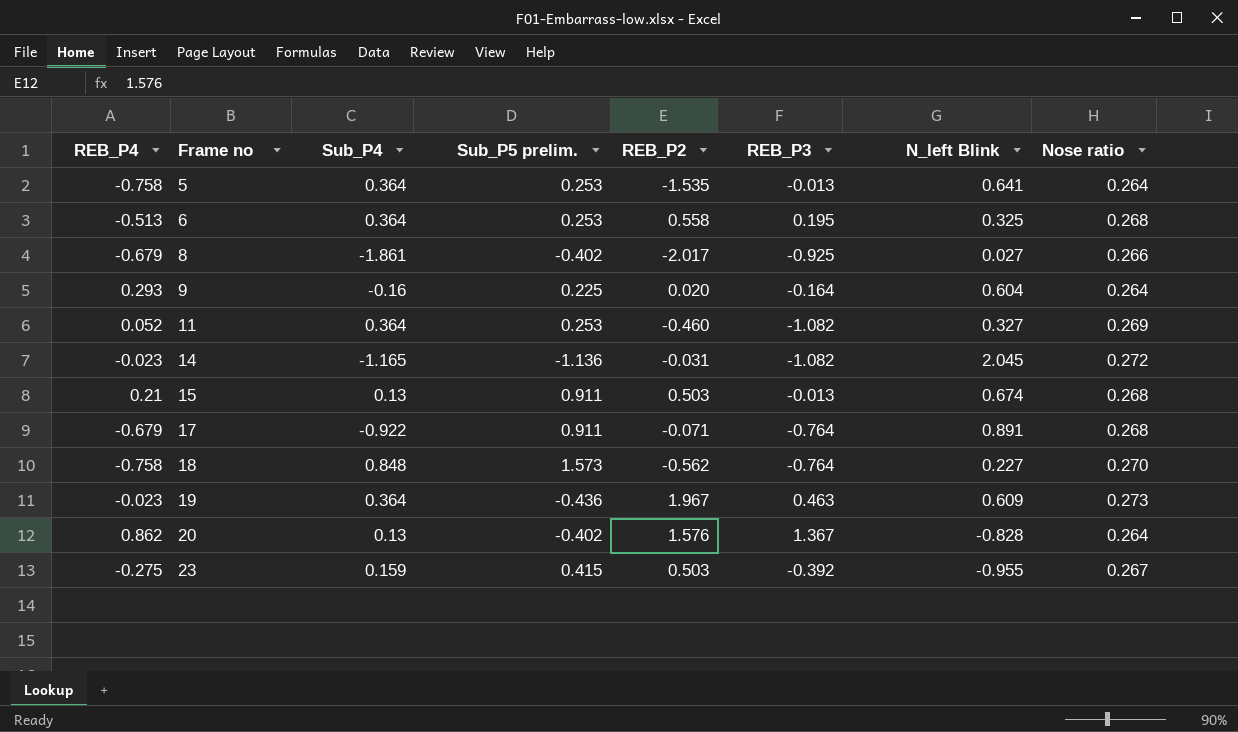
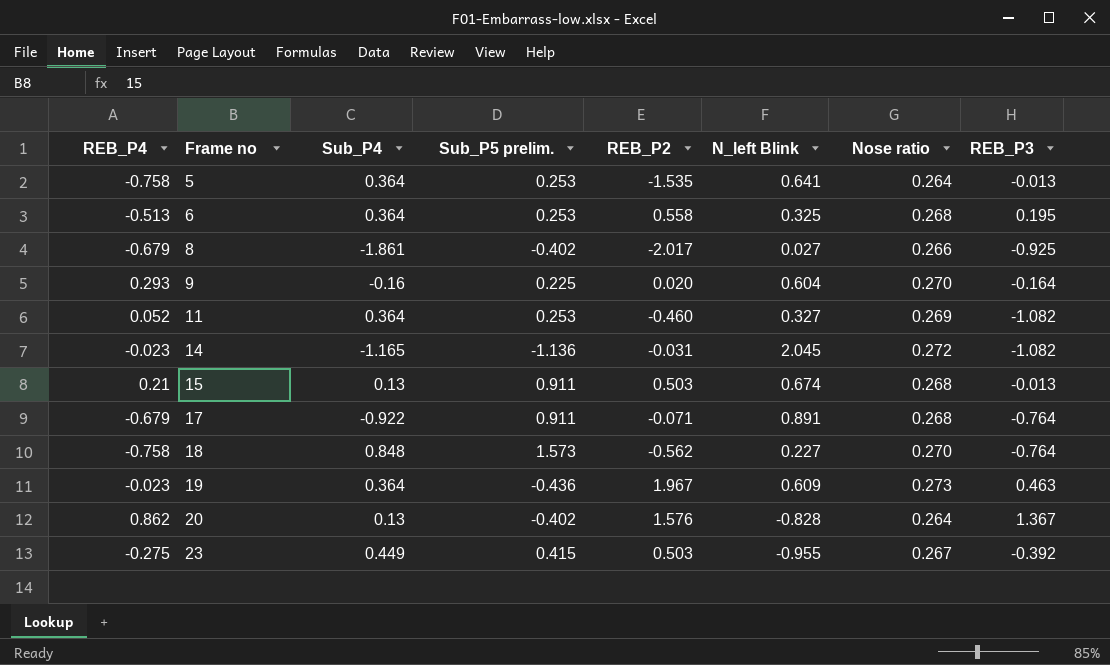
column REB_P3 | position: 6 -> 8
9 | Nose ratio: 0.264 -> 0.270
23 | Sub_P4: 0.159 -> 0.449

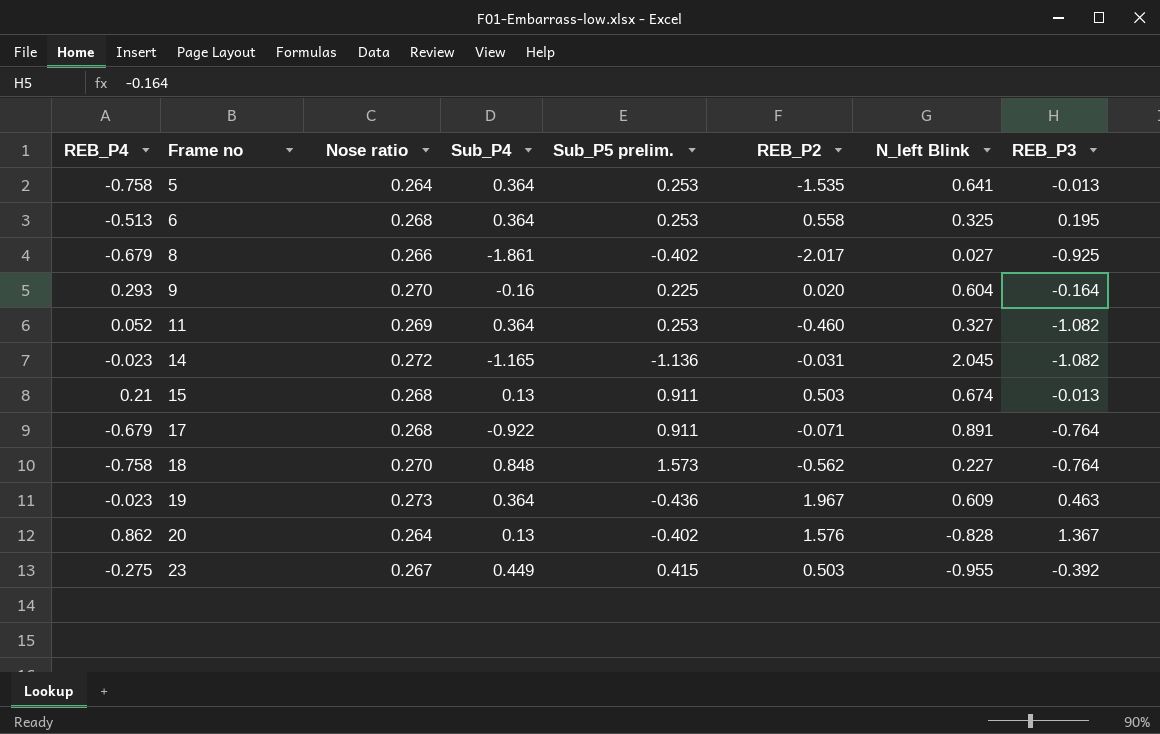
column Nose ratio | position: 7 -> 3

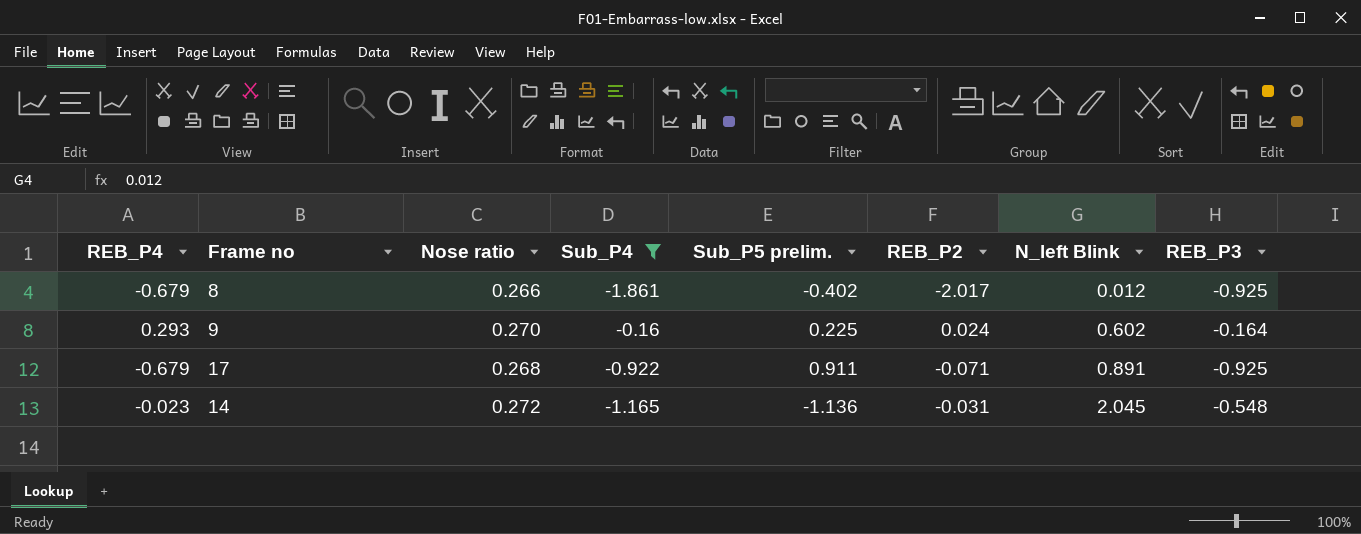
filter: none -> Sub_P4 <= -0.16
row order: Frame no ascending -> N_left Blink ascending
8 | N_left Blink: 0.027 -> 0.012
9 | REB_P2: 0.020 -> 0.024
9 | N_left Blink: 0.604 -> 0.602
17 | REB_P3: -0.764 -> -0.925
14 | REB_P3: -1.082 -> -0.548

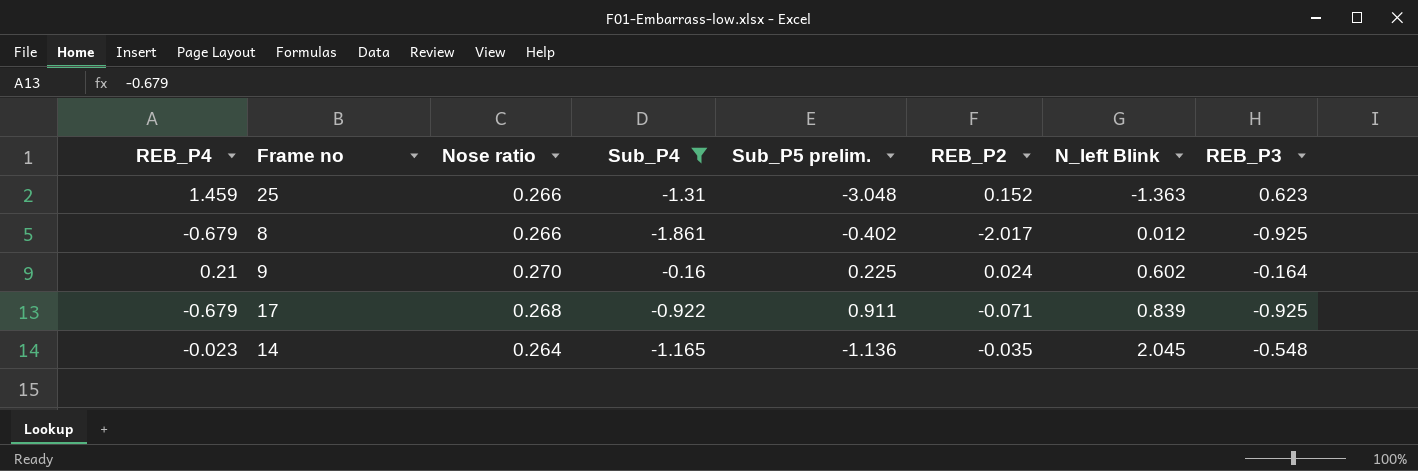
row 25: none -> 1.459 | 0.266 | -1.31 | -3.048 | 0.152 | -1.363 | 0.623
9 | REB_P4: 0.293 -> 0.21
17 | N_left Blink: 0.891 -> 0.839
14 | Nose ratio: 0.272 -> 0.264
14 | REB_P2: -0.031 -> -0.035

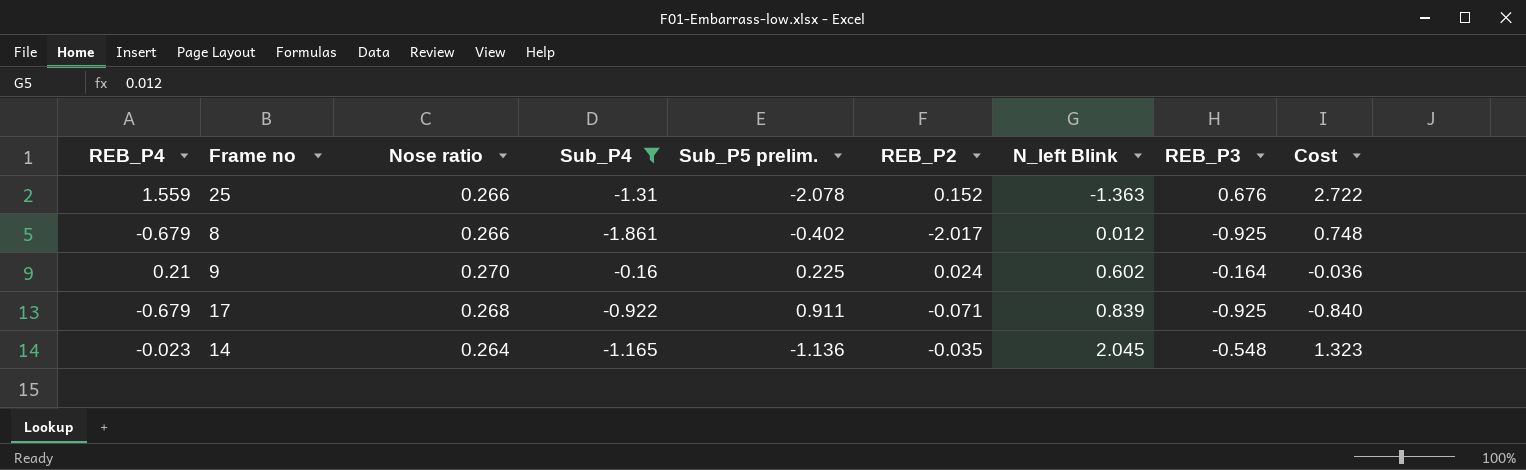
column Cost | formula: none -> [Sub_P4] * [Sub_P5 prelim.]
25 | REB_P4: 1.459 -> 1.559
25 | Sub_P5 prelim.: -3.048 -> -2.078
25 | REB_P3: 0.623 -> 0.676

